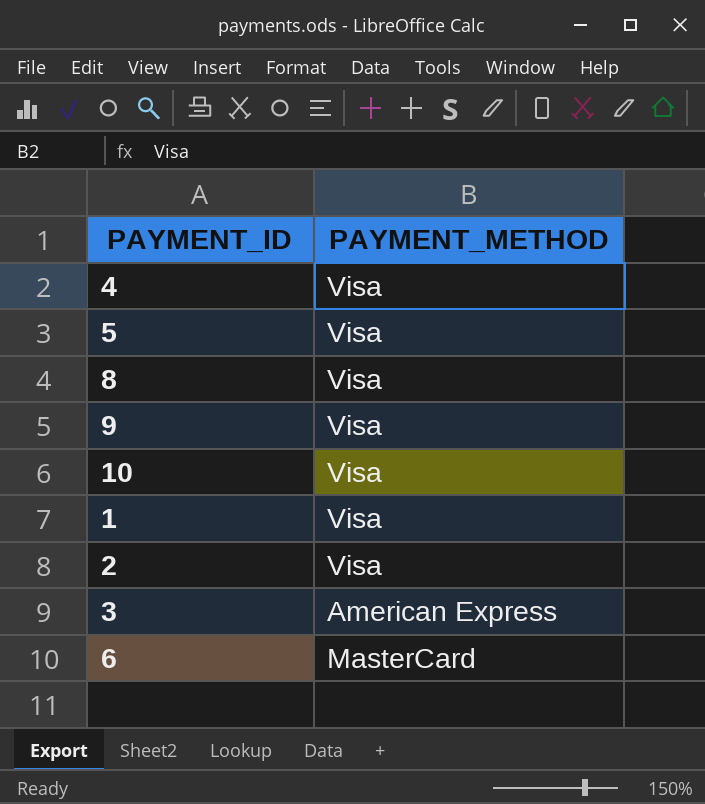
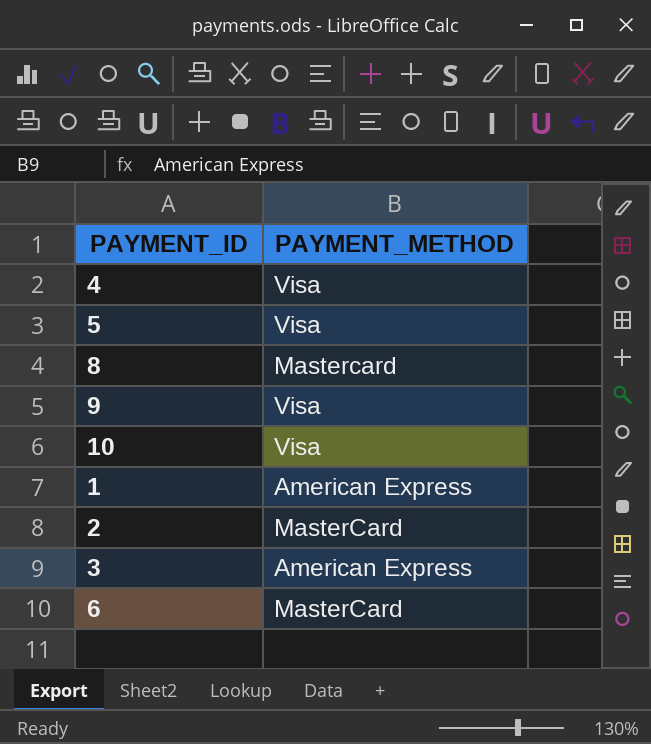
8 | PAYMENT_METHOD: Visa -> Mastercard
1 | PAYMENT_METHOD: Visa -> American Express
2 | PAYMENT_METHOD: Visa -> MasterCard

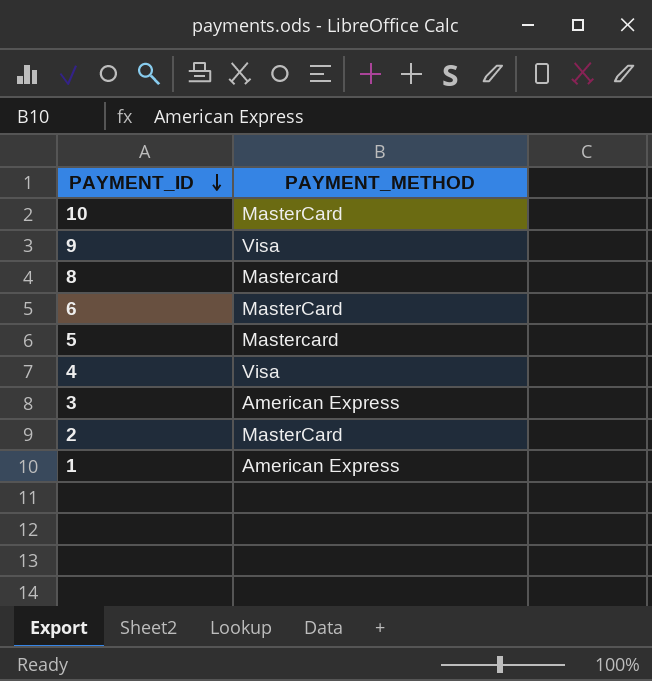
row order: none -> PAYMENT_ID descending
10 | PAYMENT_METHOD: Visa -> MasterCard
5 | PAYMENT_METHOD: Visa -> Mastercard

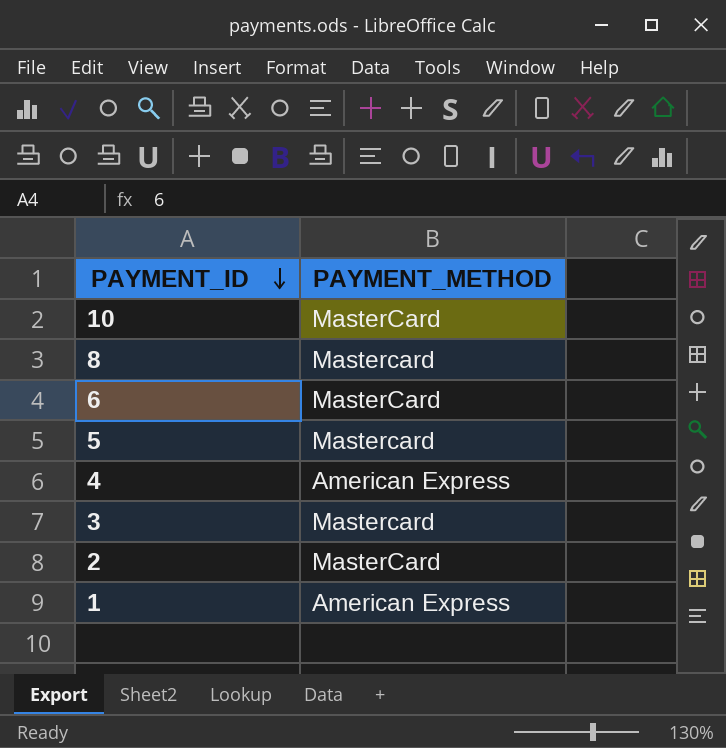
row 9: Visa -> none
4 | PAYMENT_METHOD: Visa -> American Express
3 | PAYMENT_METHOD: American Express -> Mastercard

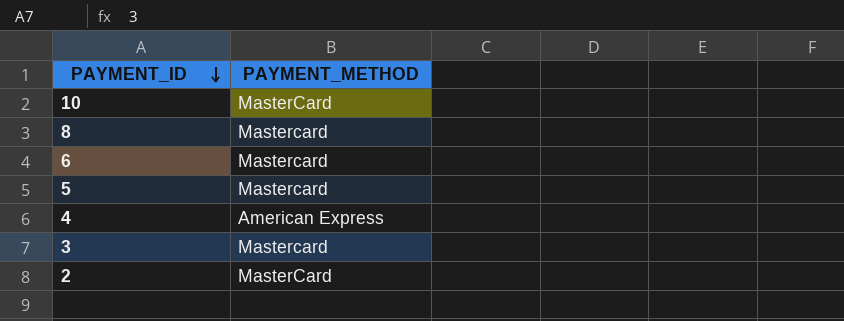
row 1: American Express -> none
6 | PAYMENT_METHOD: MasterCard -> Mastercard

